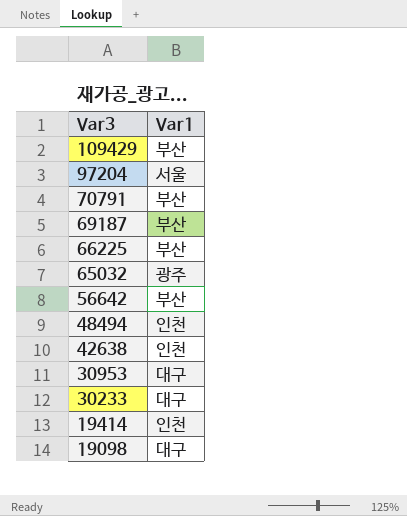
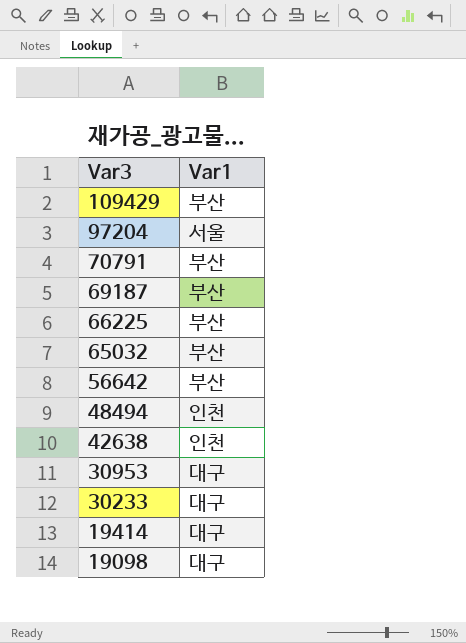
65032 | Var1: 광주 -> 부산
19414 | Var1: 인천 -> 대구

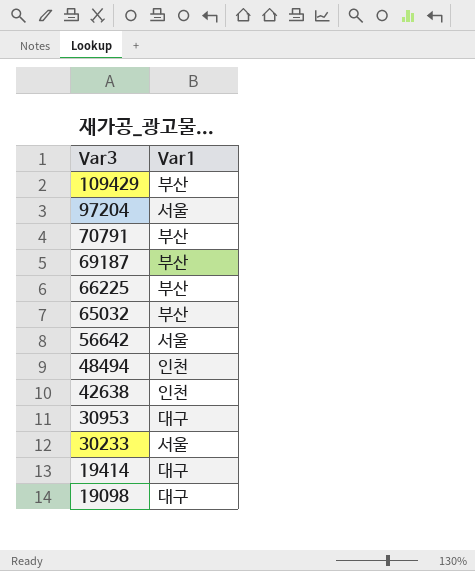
56642 | Var1: 부산 -> 서울
30233 | Var1: 대구 -> 서울

